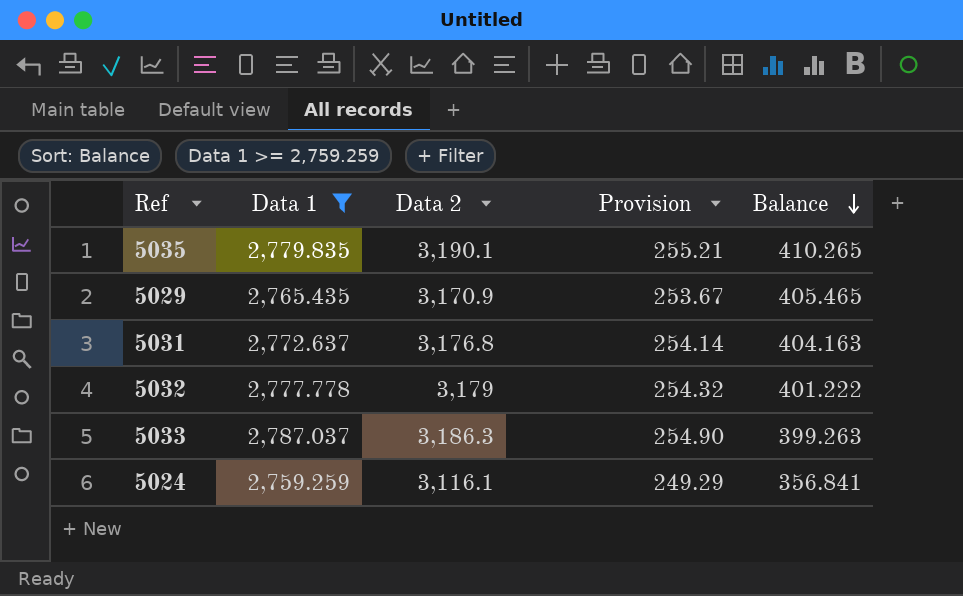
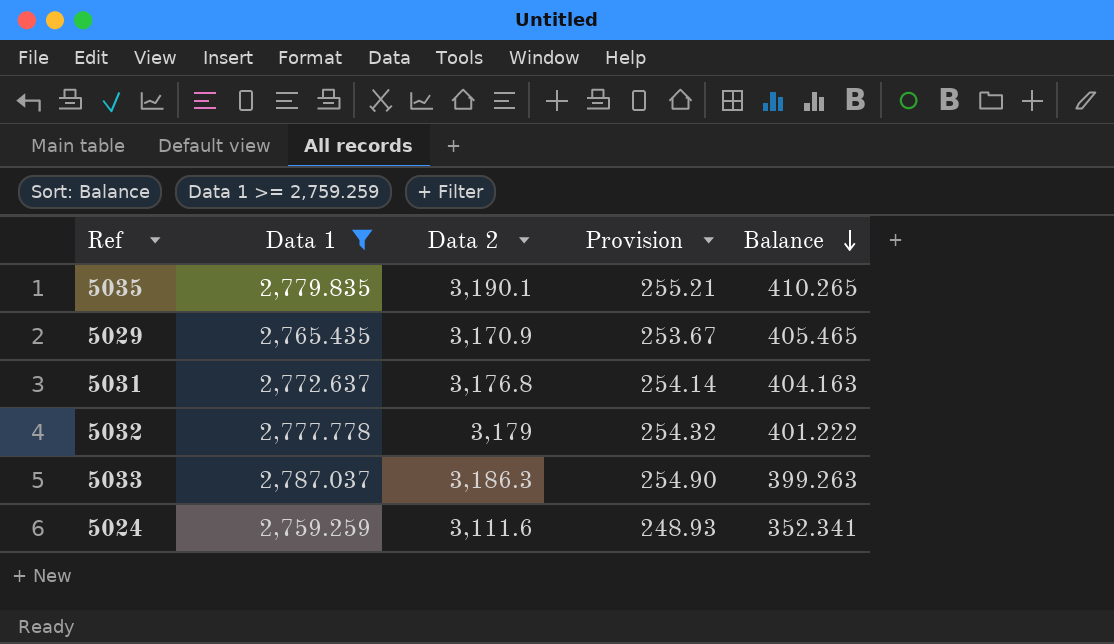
5024 | Data 2: 3,116.1 -> 3,111.6
5024 | Provision: 249.29 -> 248.93
5024 | Balance: 356.841 -> 352.341

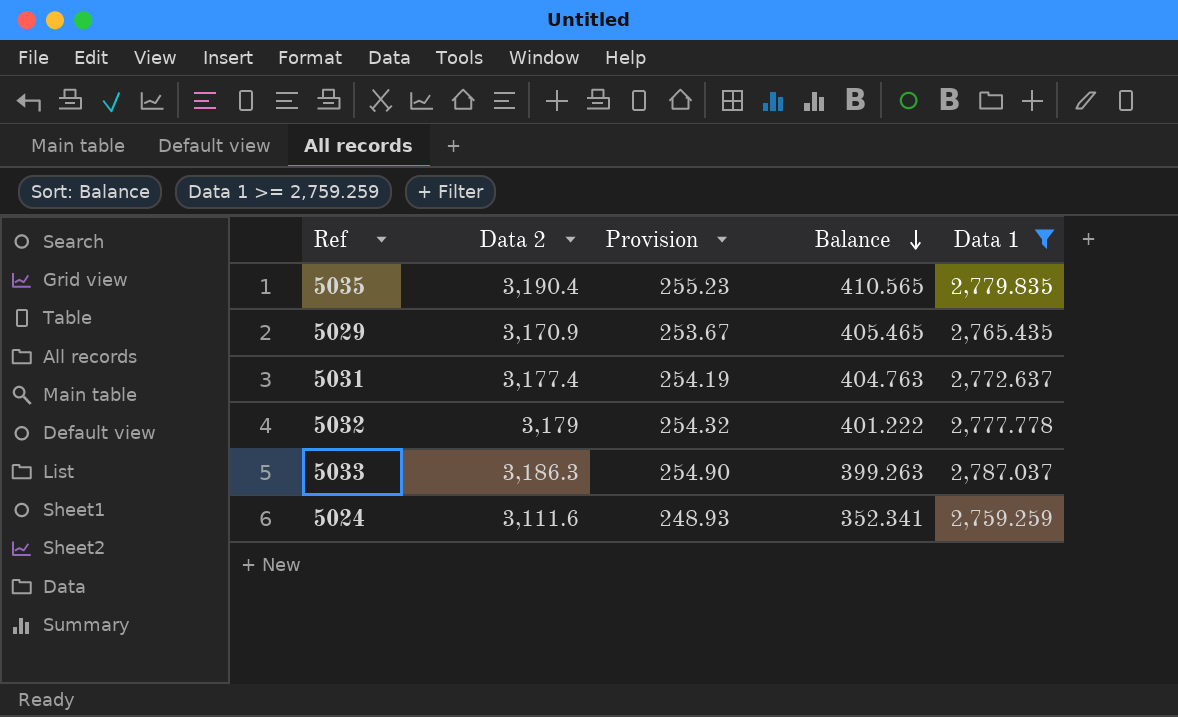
column Data 1 | position: 2 -> 5
5035 | Data 2: 3,190.1 -> 3,190.4
5035 | Provision: 255.21 -> 255.23
5035 | Balance: 410.265 -> 410.565
5031 | Data 2: 3,176.8 -> 3,177.4
5031 | Provision: 254.14 -> 254.19
5031 | Balance: 404.163 -> 404.763

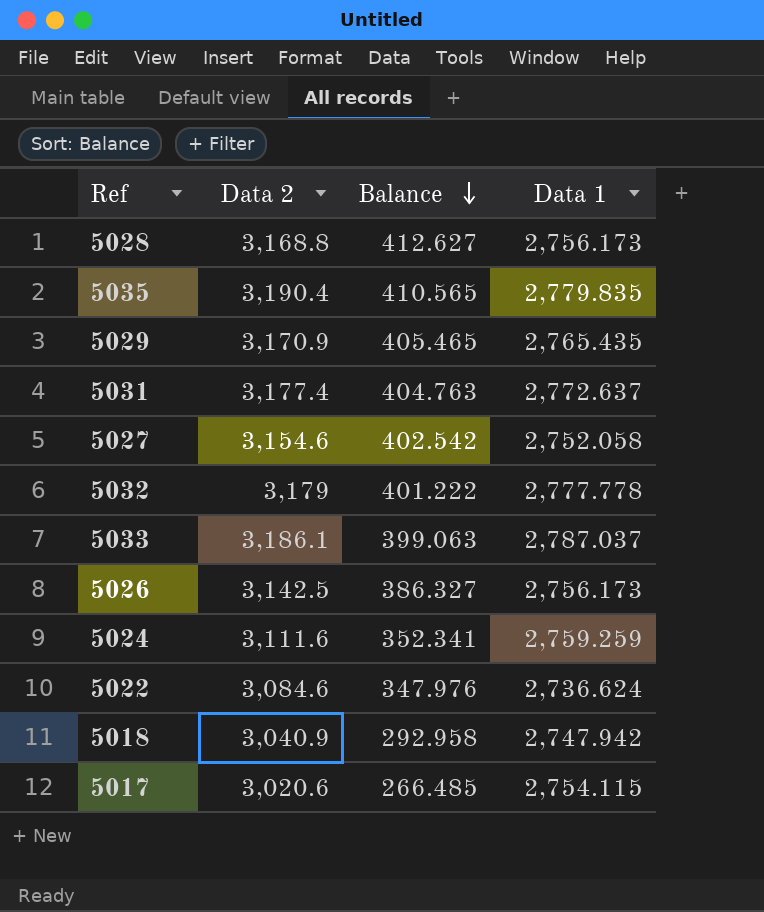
filter: Data 1 >= 2,759.259 -> none
column Provision | formula: [Data 2] * 0.08 -> none
5033 | Data 2: 3,186.3 -> 3,186.1
5033 | Balance: 399.263 -> 399.063

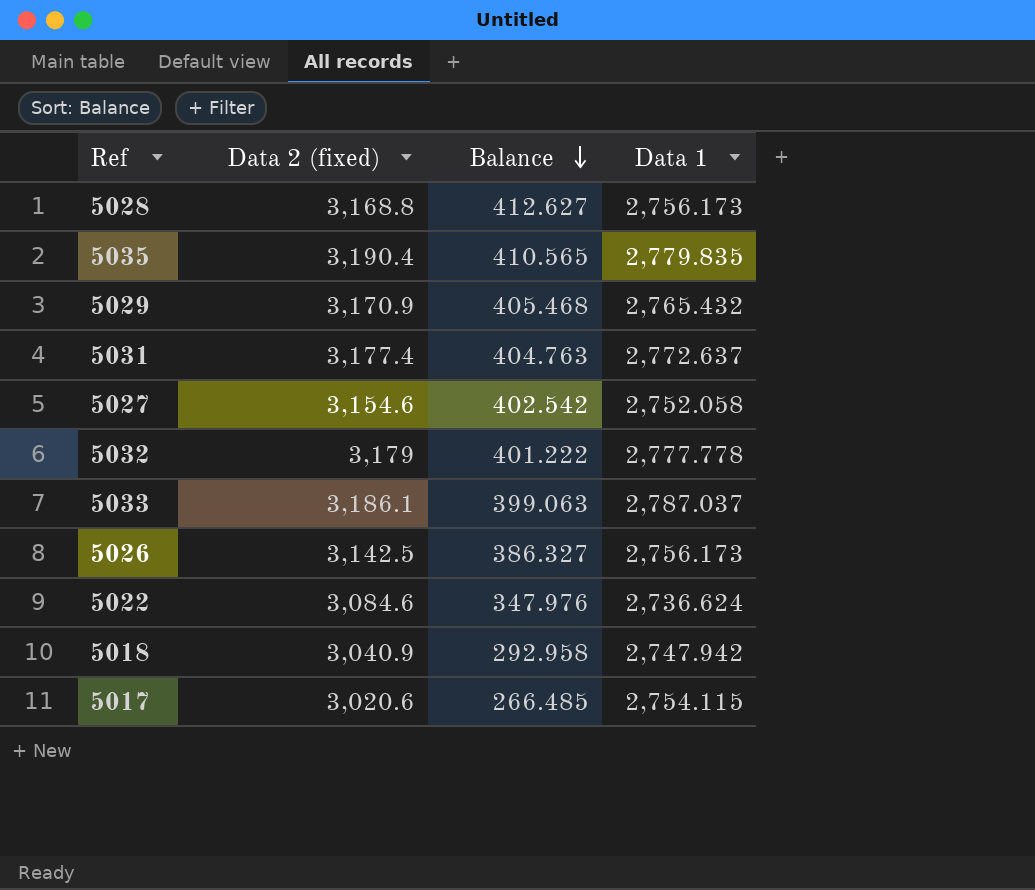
column name: Data 2 -> Data 2 (fixed)
row 5024: 3,111.6 | 352.341 | 2,759.259 -> none
5029 | Balance: 405.465 -> 405.468
5029 | Data 1: 2,765.435 -> 2,765.432

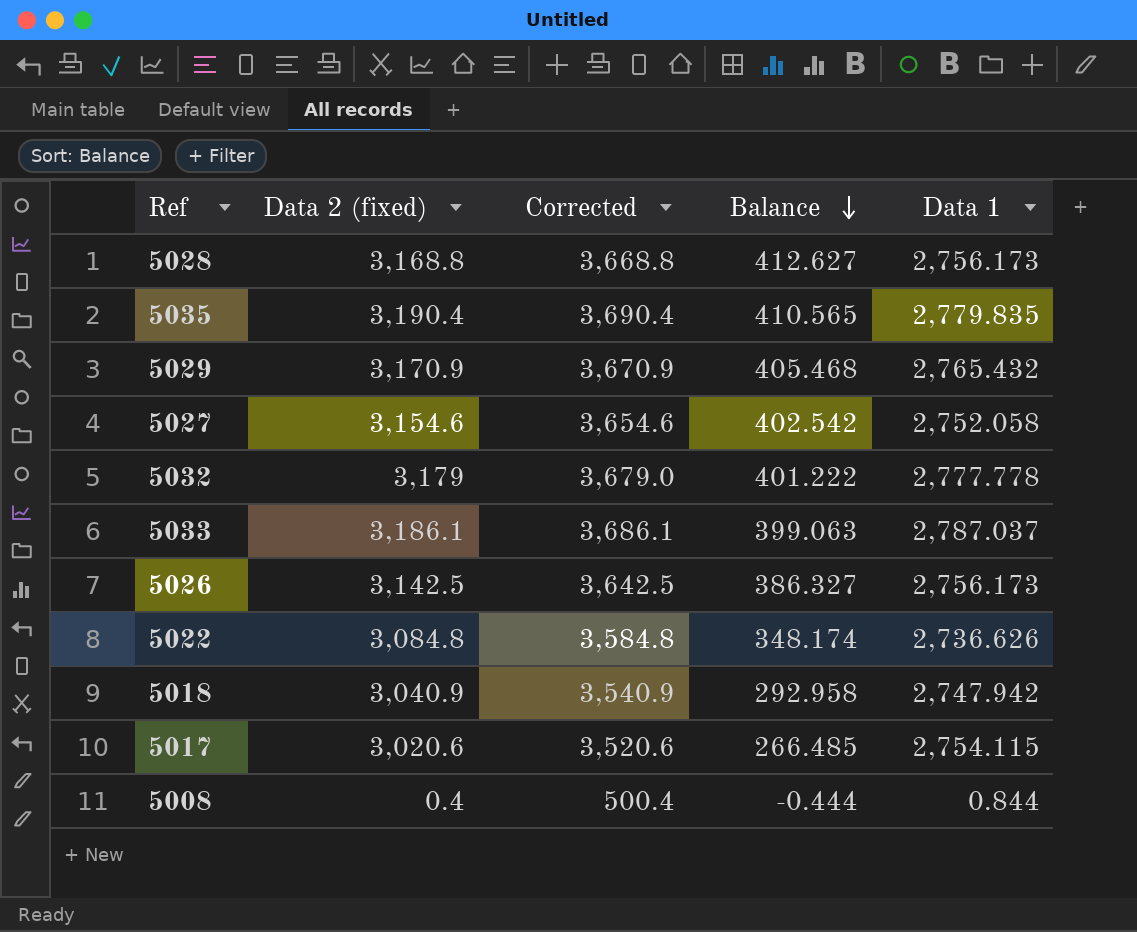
column Corrected | formula: none -> [Data 2 (fixed)] + 500
row 5031: 3,177.4 | 404.763 | 2,772.637 -> none
5022 | Data 2 (fixed): 3,084.6 -> 3,084.8
5022 | Balance: 347.976 -> 348.174
5022 | Data 1: 2,736.624 -> 2,736.626
row 5008: none -> 0.4 | 500.4 | -0.444 | 0.844

